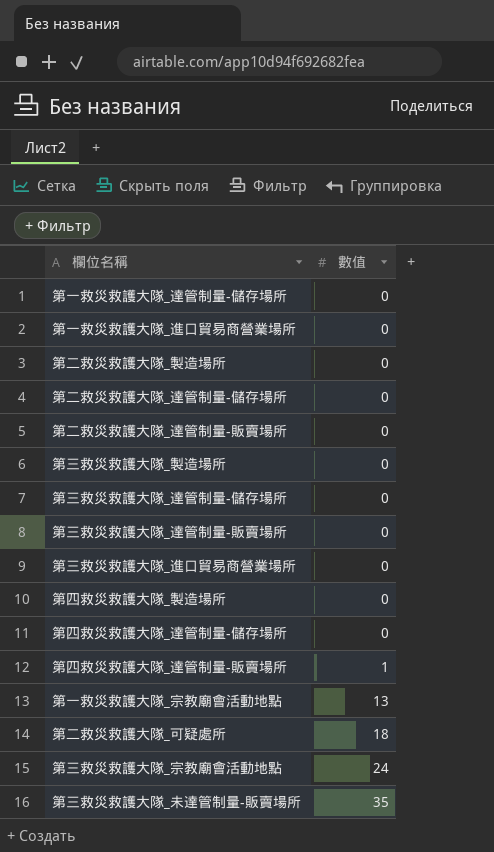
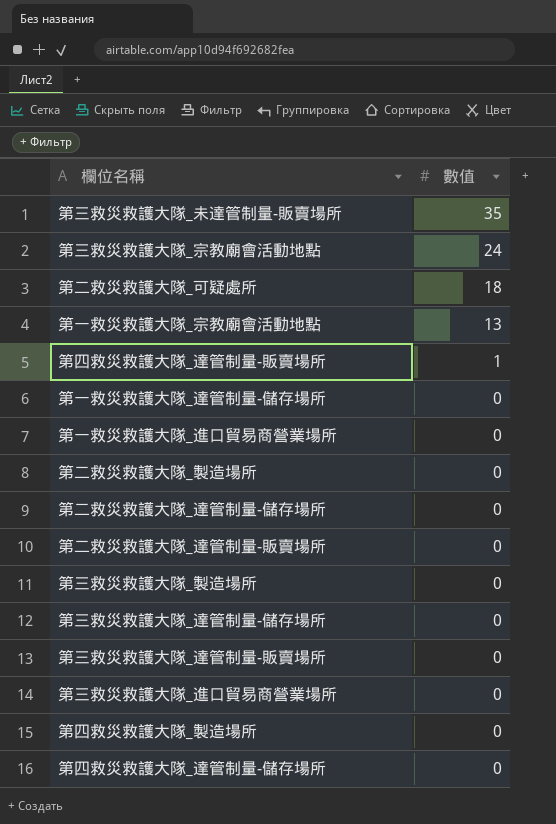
row order: 數值 ascending -> 數值 descending

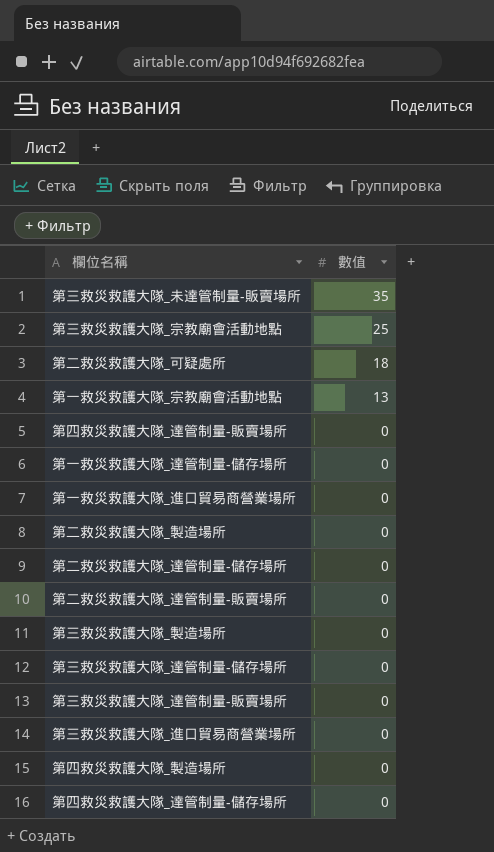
第三救災救護大隊_宗教廟會活動地點 | 數值: 24 -> 25
第四救災救護大隊_達管制量-販賣場所 | 數值: 1 -> 0

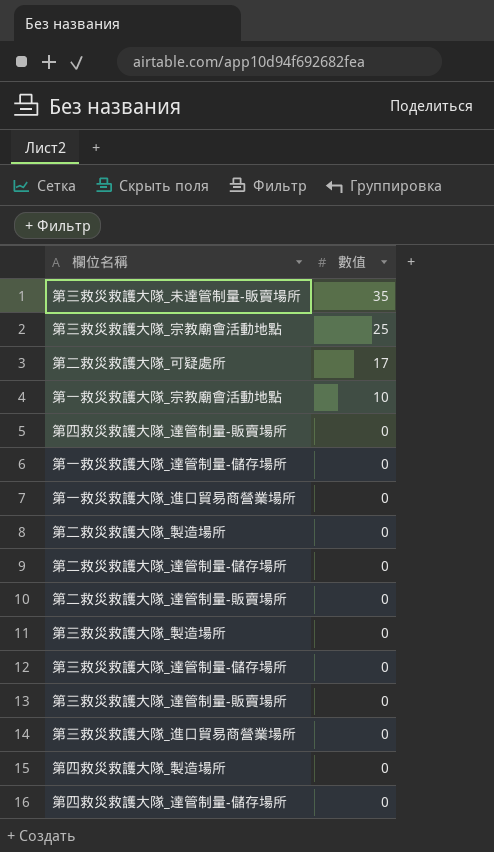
第二救災救護大隊_可疑處所 | 數值: 18 -> 17
第一救災救護大隊_宗教廟會活動地點 | 數值: 13 -> 10

